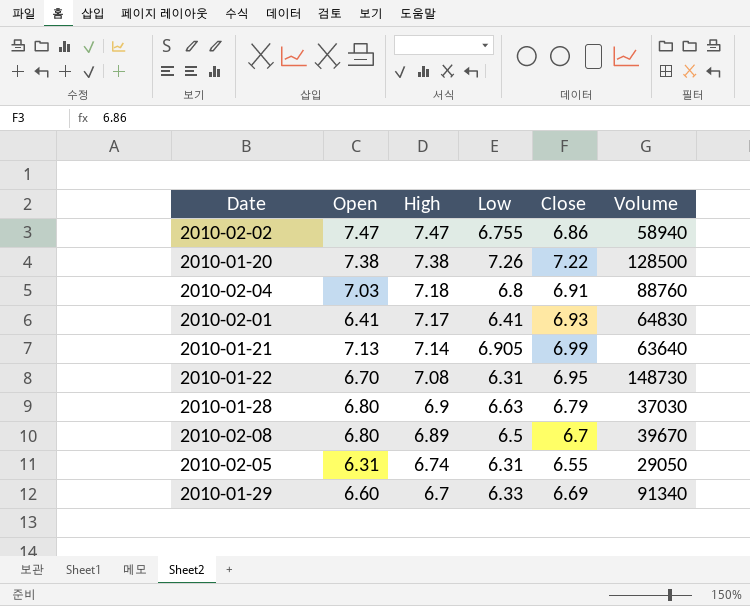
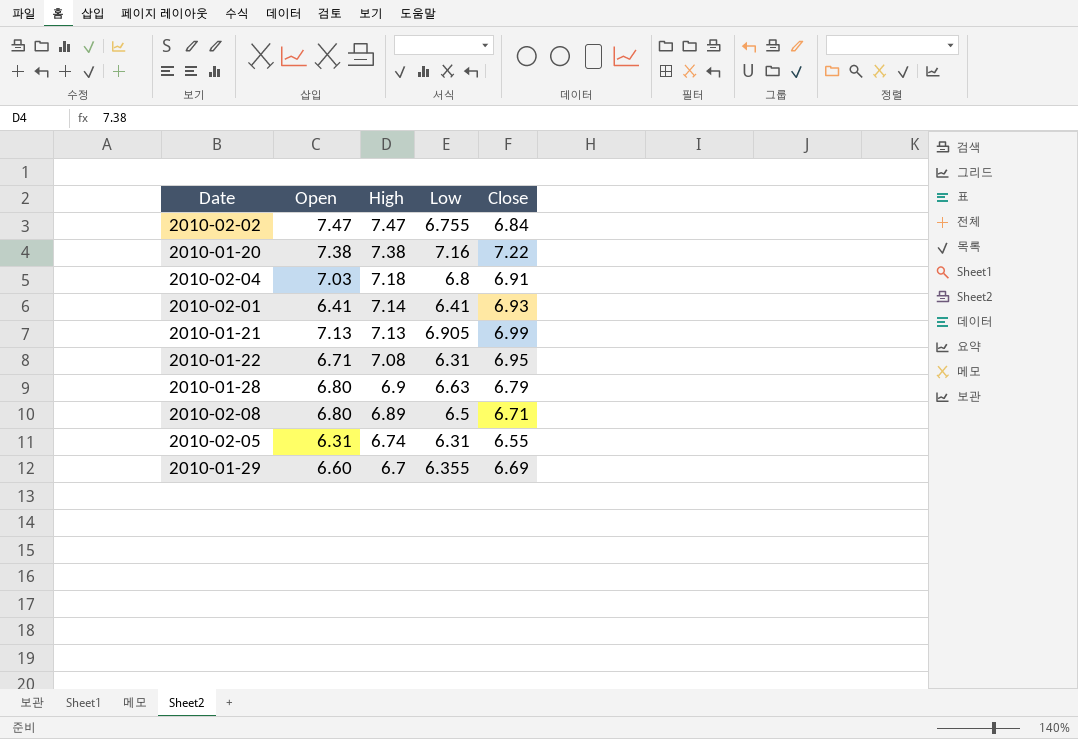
column Volume | position: 6 -> none
2010-02-02 | Close: 6.86 -> 6.84
2010-01-20 | Low: 7.26 -> 7.16
2010-02-01 | High: 7.17 -> 7.14
2010-01-21 | High: 7.14 -> 7.13
2010-01-22 | Open: 6.70 -> 6.71
2010-02-08 | Close: 6.7 -> 6.71
2010-01-29 | Low: 6.33 -> 6.355

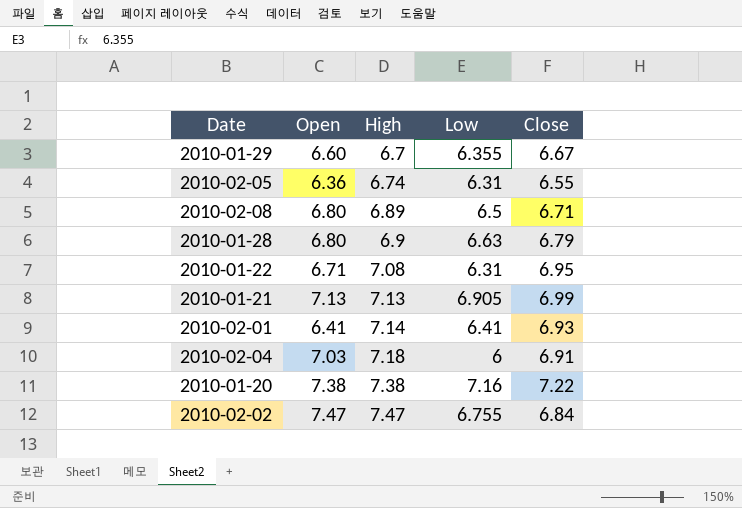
row order: High descending -> High ascending
2010-01-29 | Close: 6.69 -> 6.67
2010-02-05 | Open: 6.31 -> 6.36
2010-02-04 | Low: 6.8 -> 6

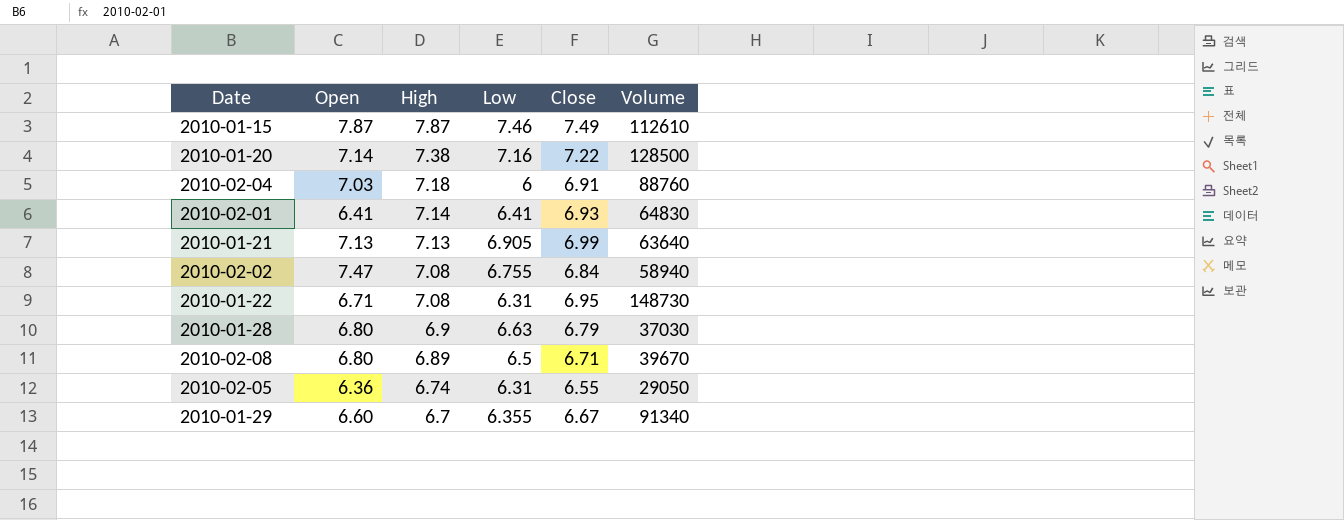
row order: High ascending -> High descending
column Volume | position: none -> 6
row 2010-01-15: none -> 7.87 | 7.87 | 7.46 | 7.49 | 112610
2010-01-20 | Open: 7.38 -> 7.14
2010-02-02 | High: 7.47 -> 7.08

